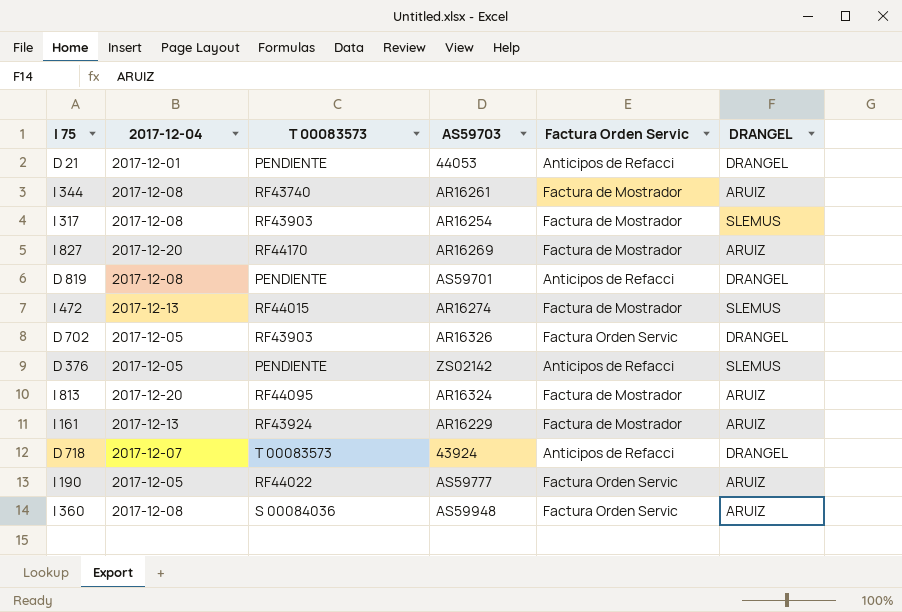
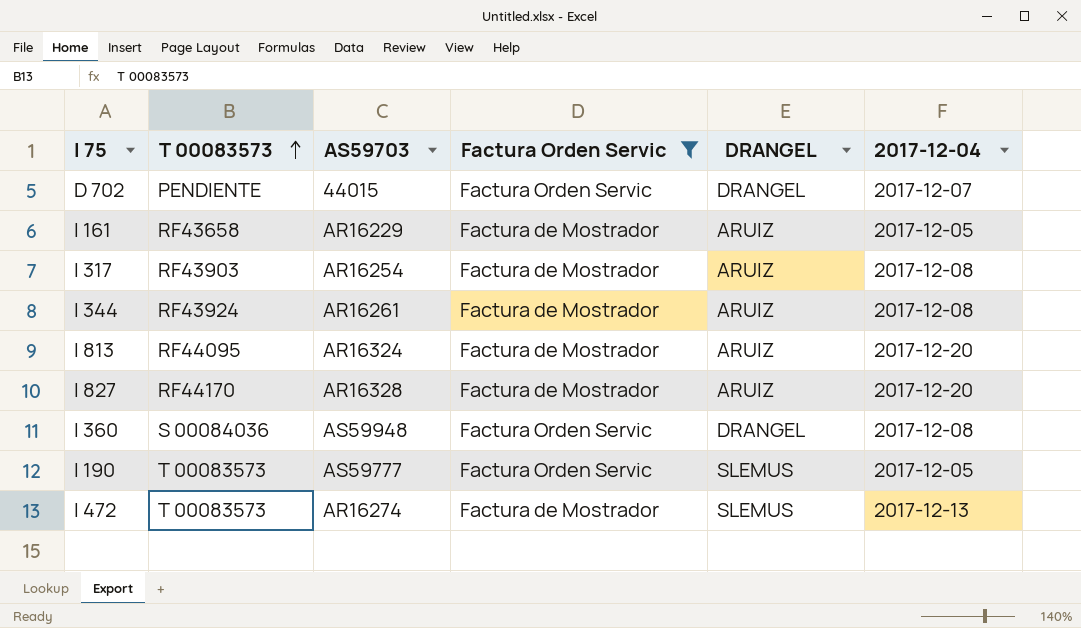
filter: none -> Factura Orden Servic != Anticipos de Refacci
row order: none -> T 00083573 ascending
column 2017-12-04 | position: 2 -> 6
D 702 | T 00083573: RF43903 -> PENDIENTE
D 702 | AS59703: AR16326 -> 44015
D 702 | 2017-12-04: 2017-12-05 -> 2017-12-07
I 161 | T 00083573: RF43924 -> RF43658
I 161 | 2017-12-04: 2017-12-13 -> 2017-12-05
I 317 | DRANGEL: SLEMUS -> ARUIZ
I 344 | T 00083573: RF43740 -> RF43924
I 827 | AS59703: AR16269 -> AR16328
I 360 | DRANGEL: ARUIZ -> DRANGEL
I 190 | T 00083573: RF44022 -> T 00083573
I 190 | DRANGEL: ARUIZ -> SLEMUS
I 472 | T 00083573: RF44015 -> T 00083573

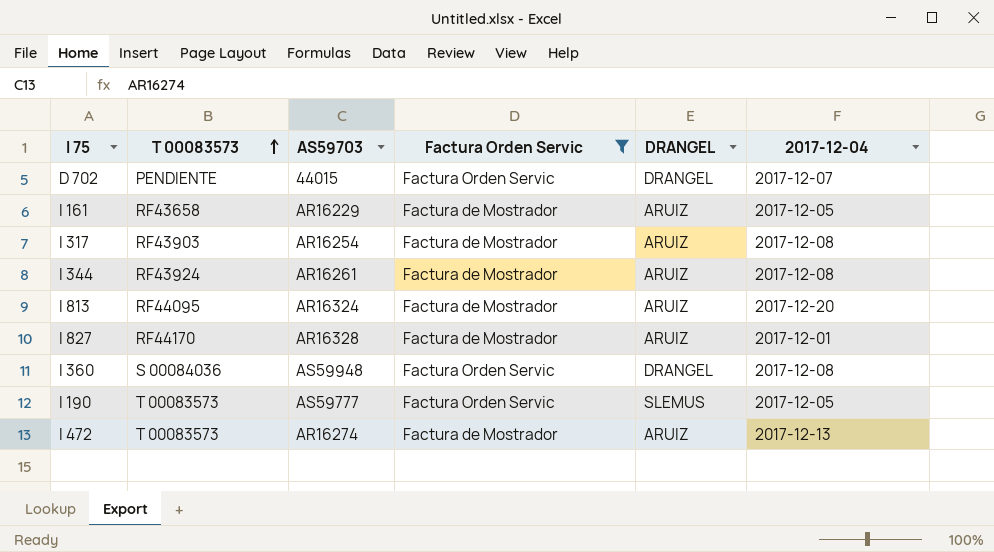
I 827 | 2017-12-04: 2017-12-20 -> 2017-12-01
I 472 | DRANGEL: SLEMUS -> ARUIZ

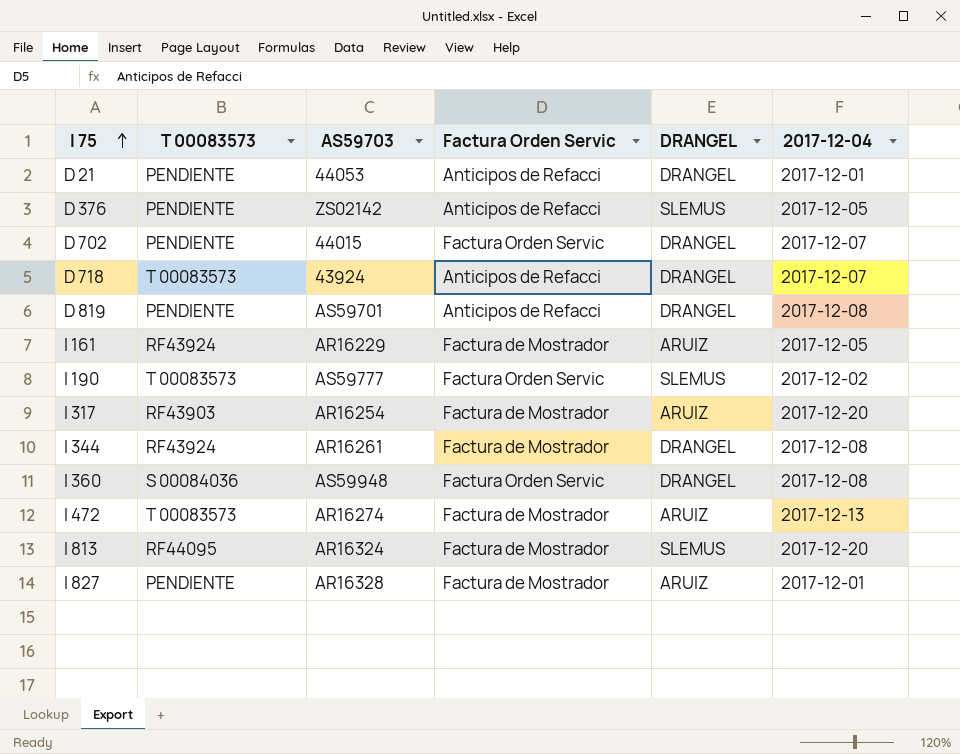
filter: Factura Orden Servic != Anticipos de Refacci -> none
row order: T 00083573 ascending -> I 75 ascending
I 161 | T 00083573: RF43658 -> RF43924
I 190 | 2017-12-04: 2017-12-05 -> 2017-12-02
I 317 | 2017-12-04: 2017-12-08 -> 2017-12-20
I 344 | DRANGEL: ARUIZ -> DRANGEL
I 813 | DRANGEL: ARUIZ -> SLEMUS
I 827 | T 00083573: RF44170 -> PENDIENTE

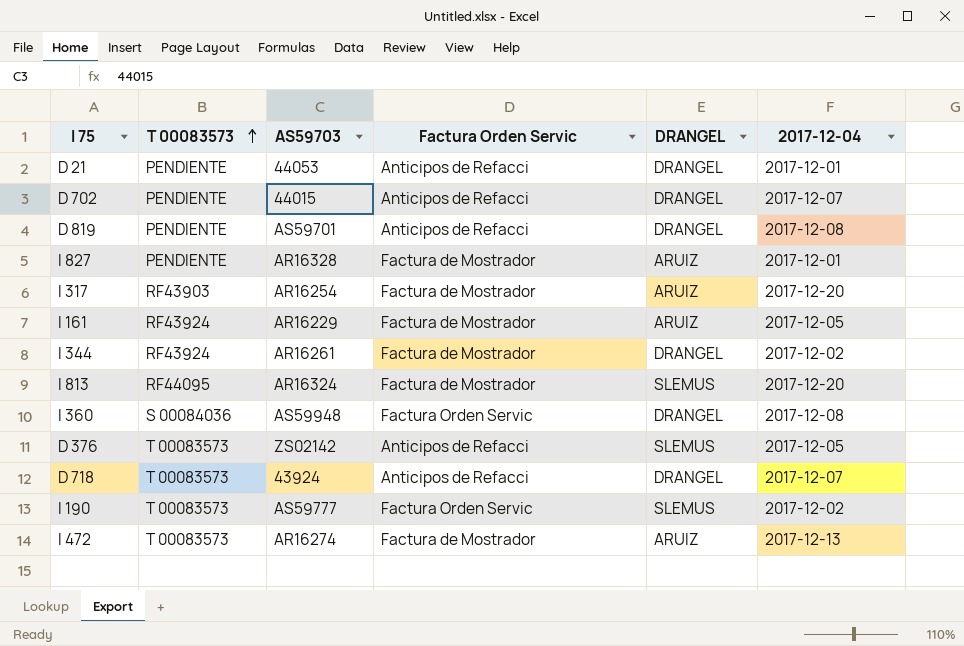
row order: I 75 ascending -> T 00083573 ascending
D 702 | Factura Orden Servic: Factura Orden Servic -> Anticipos de Refacci
I 344 | 2017-12-04: 2017-12-08 -> 2017-12-02
D 376 | T 00083573: PENDIENTE -> T 00083573

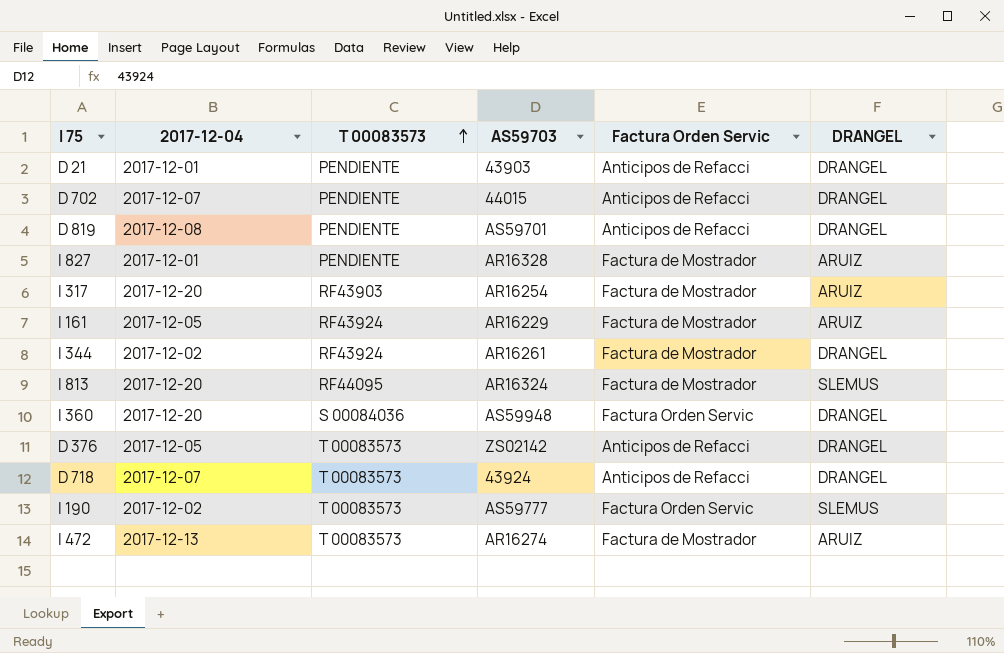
column 2017-12-04 | position: 6 -> 2
D 21 | AS59703: 44053 -> 43903
I 360 | 2017-12-04: 2017-12-08 -> 2017-12-20
D 376 | DRANGEL: SLEMUS -> DRANGEL

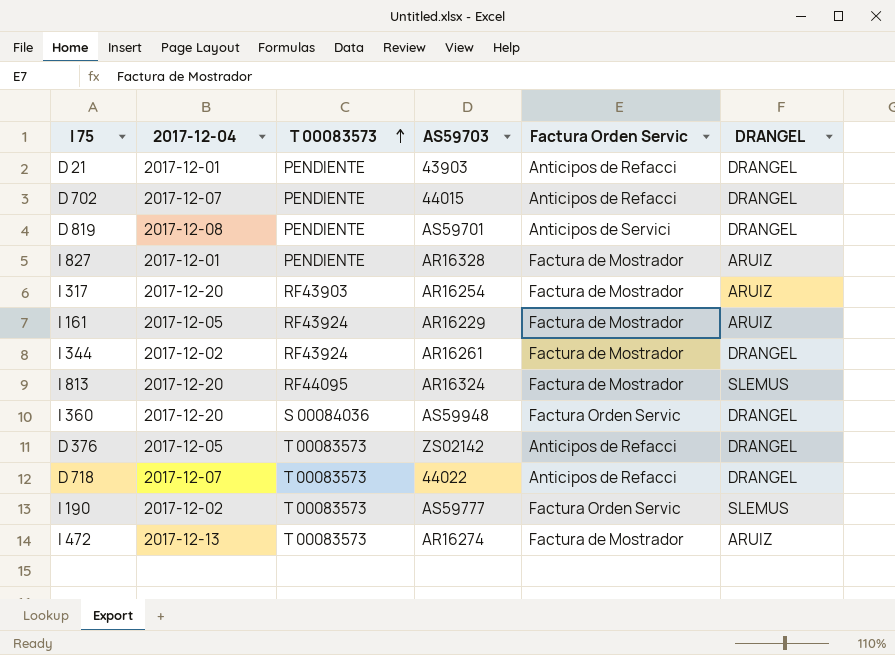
D 819 | Factura Orden Servic: Anticipos de Refacci -> Anticipos de Servici
D 718 | AS59703: 43924 -> 44022

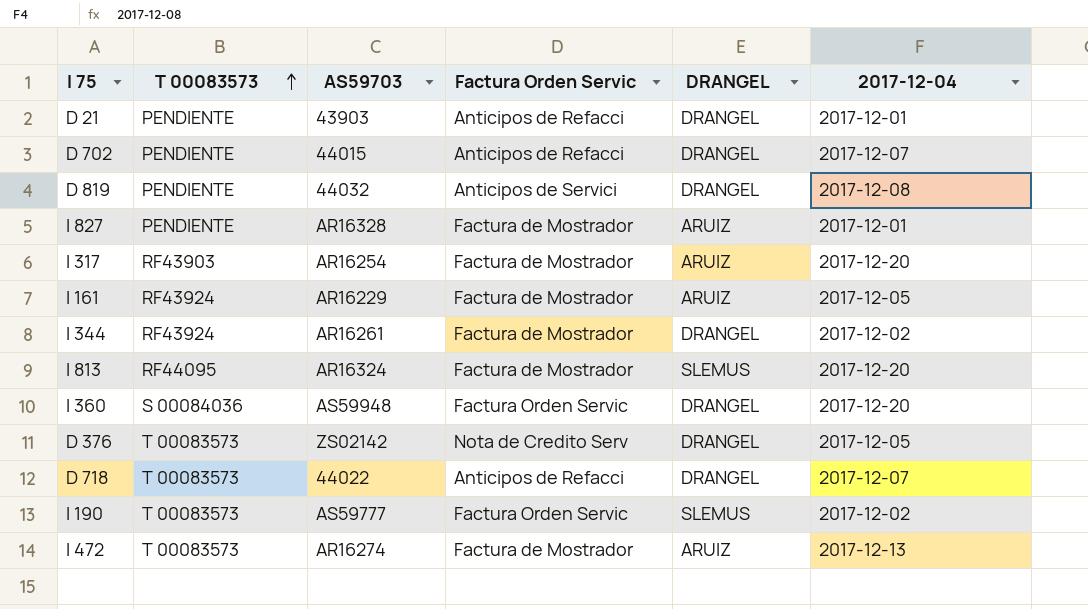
column 2017-12-04 | position: 2 -> 6
D 819 | AS59703: AS59701 -> 44032
D 376 | Factura Orden Servic: Anticipos de Refacci -> Nota de Credito Serv

